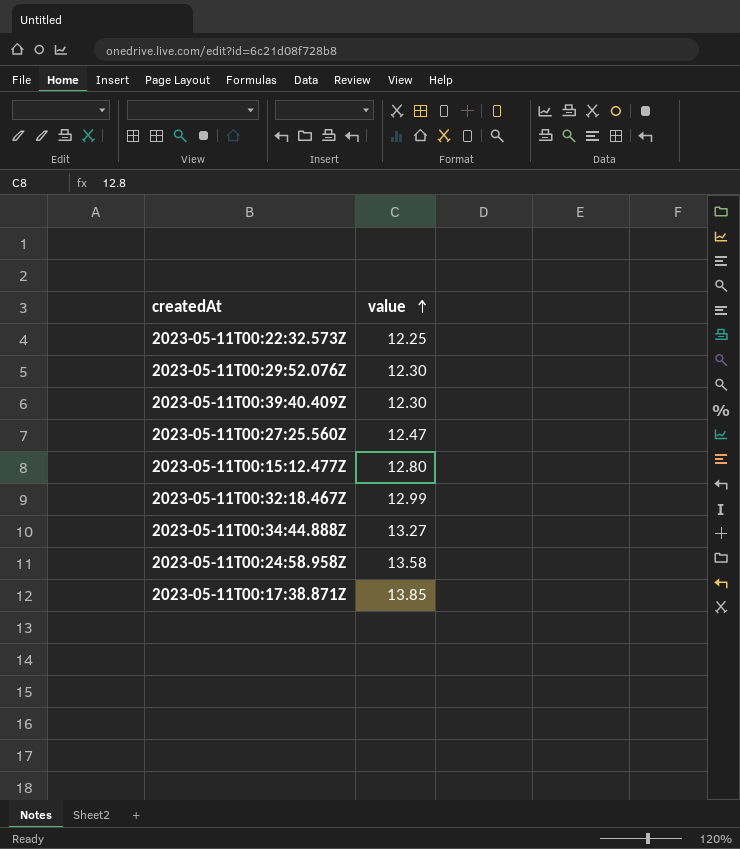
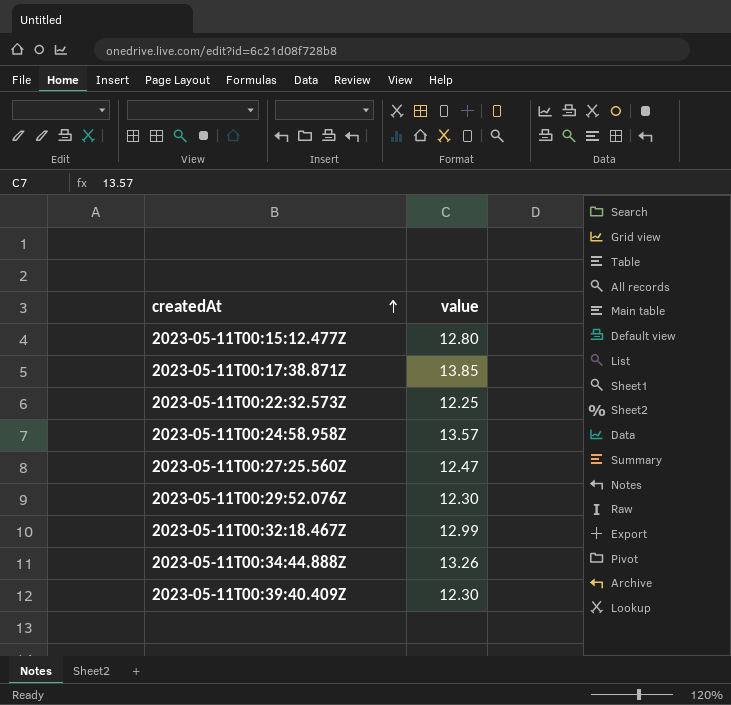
row order: value ascending -> createdAt ascending
2023-05-11T00:24:58.958Z | value: 13.58 -> 13.57
2023-05-11T00:34:44.888Z | value: 13.27 -> 13.26

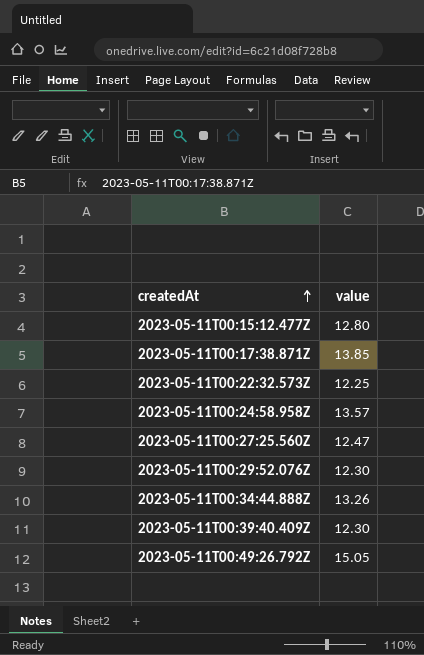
row 2023-05-11T00:32:18.467Z: 12.99 -> none
row 2023-05-11T00:49:26.792Z: none -> 15.05

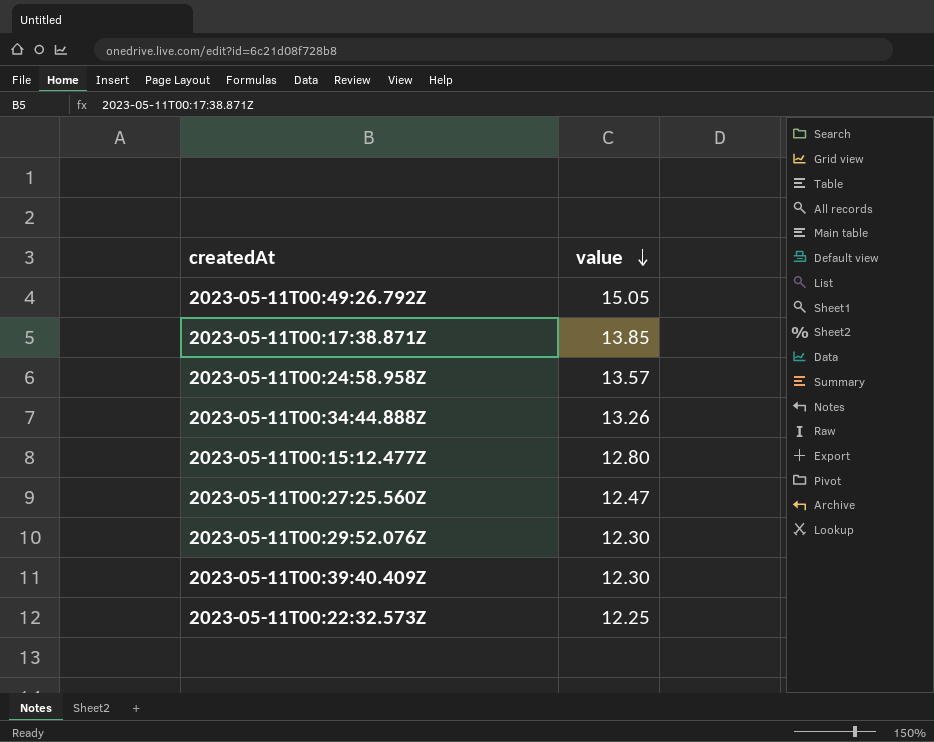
row order: createdAt ascending -> value descending

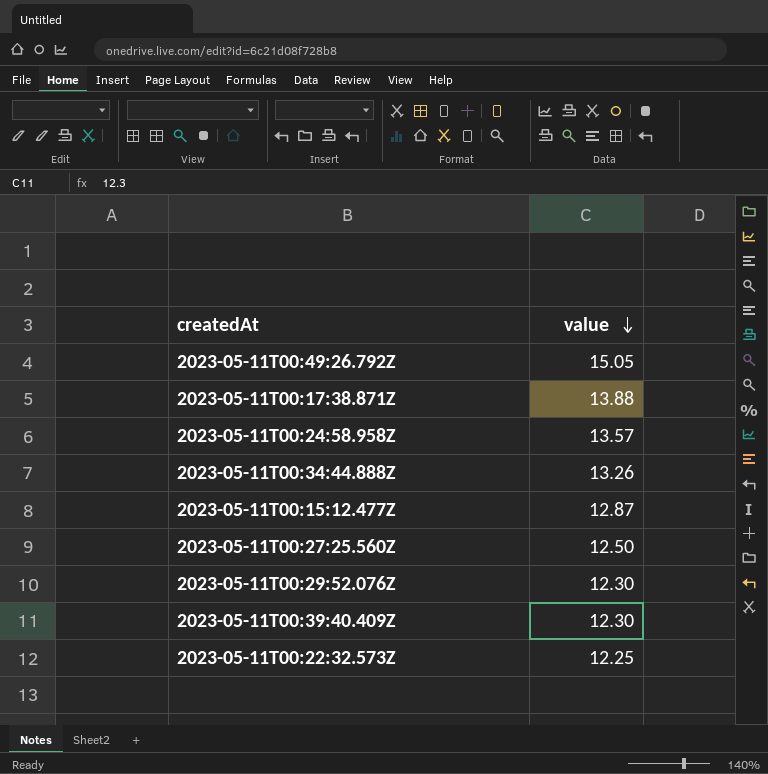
2023-05-11T00:17:38.871Z | value: 13.85 -> 13.88
2023-05-11T00:15:12.477Z | value: 12.80 -> 12.87
2023-05-11T00:27:25.560Z | value: 12.47 -> 12.50

